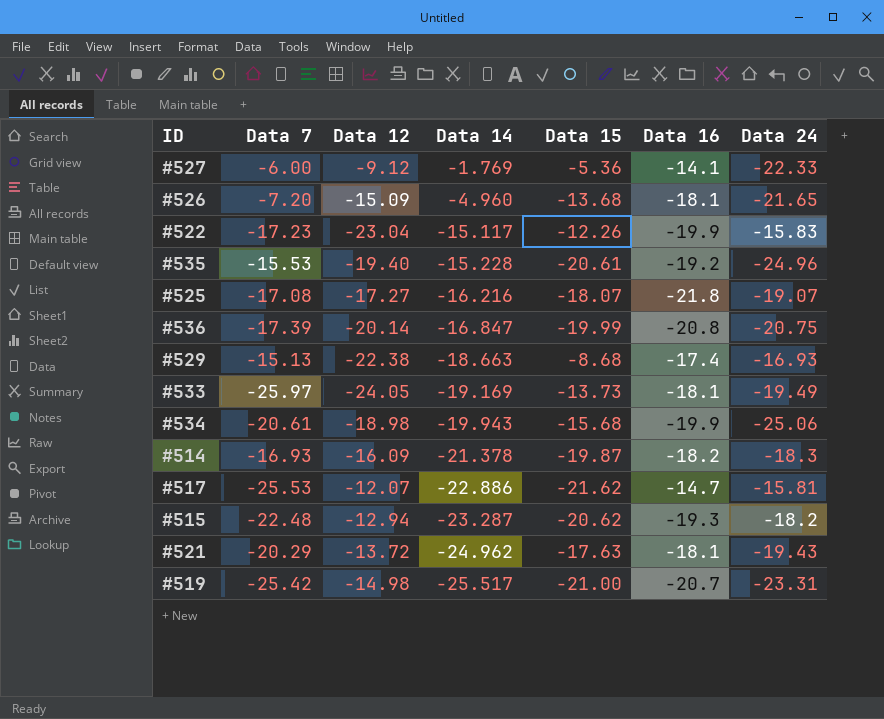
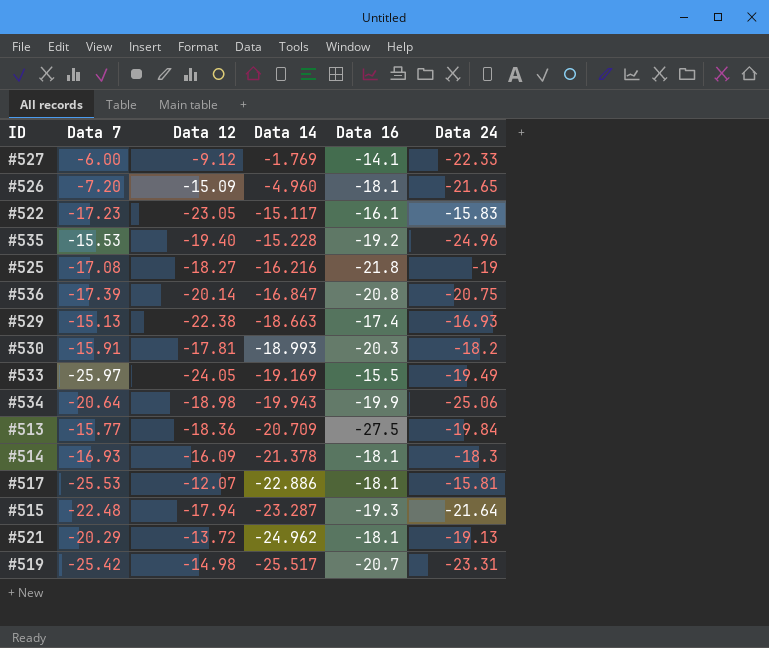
column Data 15 | position: 5 -> none
#522 | Data 12: -23.04 -> -23.05
#522 | Data 16: -19.9 -> -16.1
#525 | Data 12: -17.27 -> -18.27
#525 | Data 24: -19.07 -> -19
row #530: none -> -15.91 | -17.81 | -18.993 | -20.3 | -18.2
#533 | Data 16: -18.1 -> -15.5
#534 | Data 7: -20.61 -> -20.64
row #513: none -> -15.77 | -18.36 | -20.709 | -27.5 | -19.84
#514 | Data 16: -18.2 -> -18.1
#517 | Data 16: -14.7 -> -18.1
#515 | Data 12: -12.94 -> -17.94
#515 | Data 24: -18.2 -> -21.64
#521 | Data 24: -19.43 -> -19.13

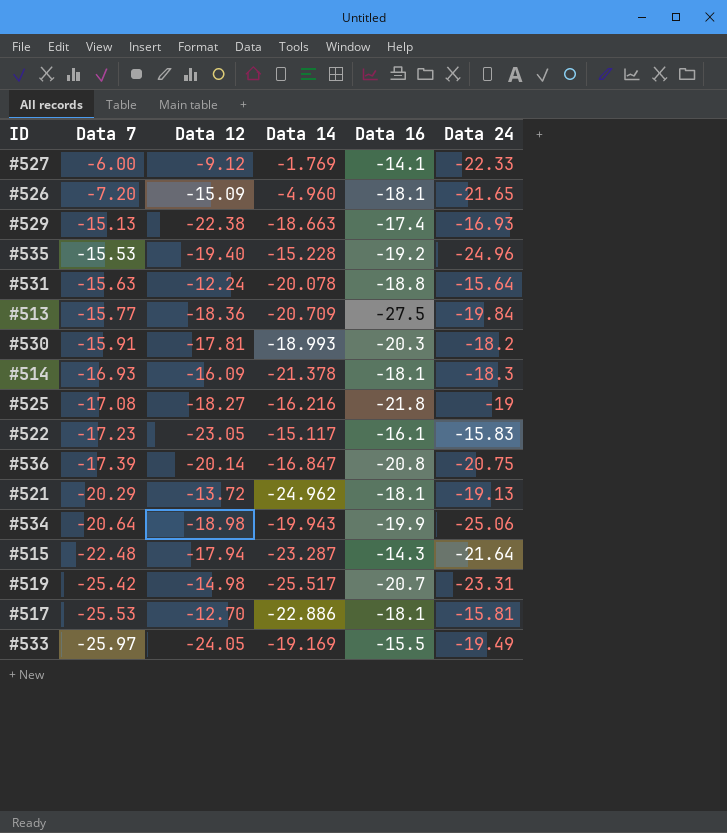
row order: Data 14 descending -> Data 7 descending
row #531: none -> -15.63 | -12.24 | -20.078 | -18.8 | -15.64
#515 | Data 16: -19.3 -> -14.3
#517 | Data 12: -12.07 -> -12.70

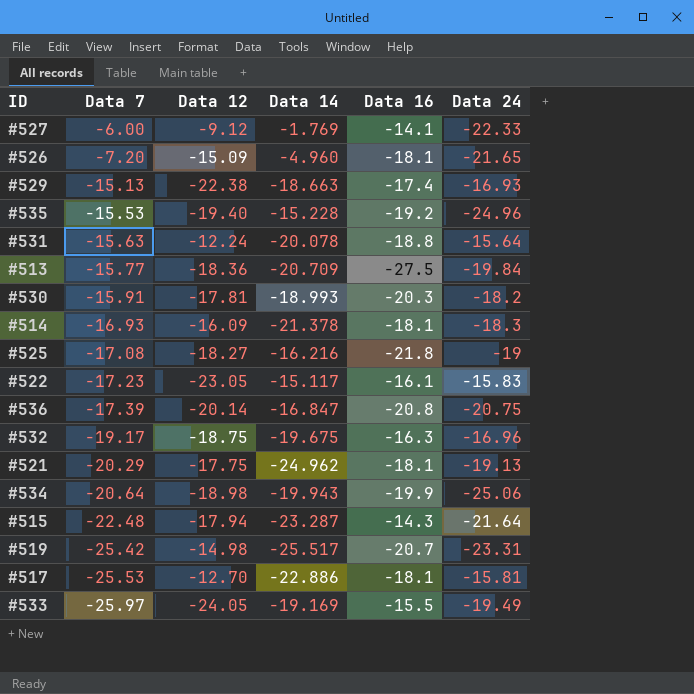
row #532: none -> -19.17 | -18.75 | -19.675 | -16.3 | -16.96
#521 | Data 12: -13.72 -> -17.75

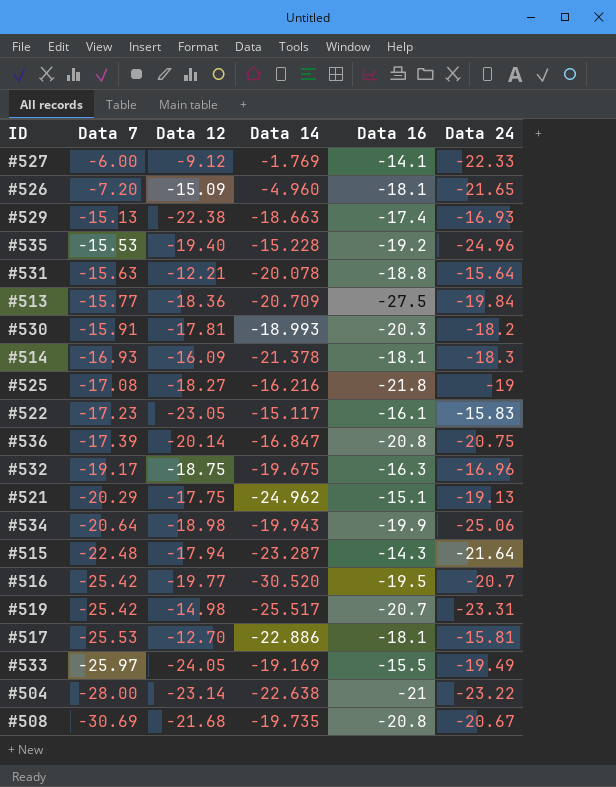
#531 | Data 12: -12.24 -> -12.21
#521 | Data 16: -18.1 -> -15.1
row #516: none -> -25.42 | -19.77 | -30.520 | -19.5 | -20.7
row #504: none -> -28.00 | -23.14 | -22.638 | -21 | -23.22
row #508: none -> -30.69 | -21.68 | -19.735 | -20.8 | -20.67

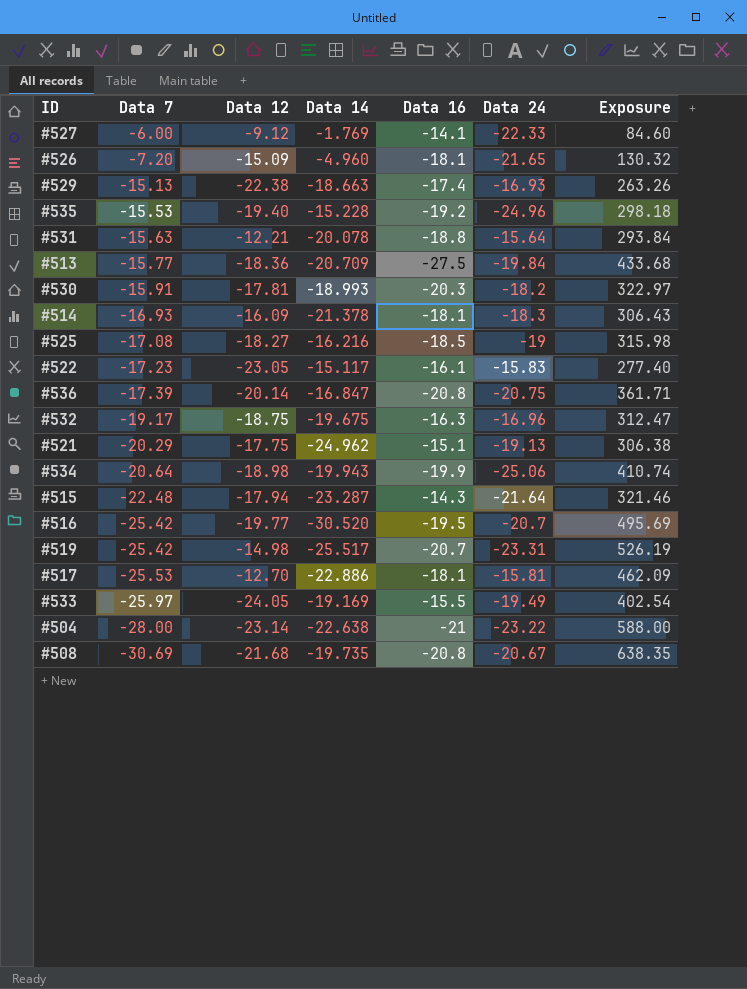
column Exposure | formula: none -> [Data 7] * [Data 16]
#525 | Data 16: -21.8 -> -18.5

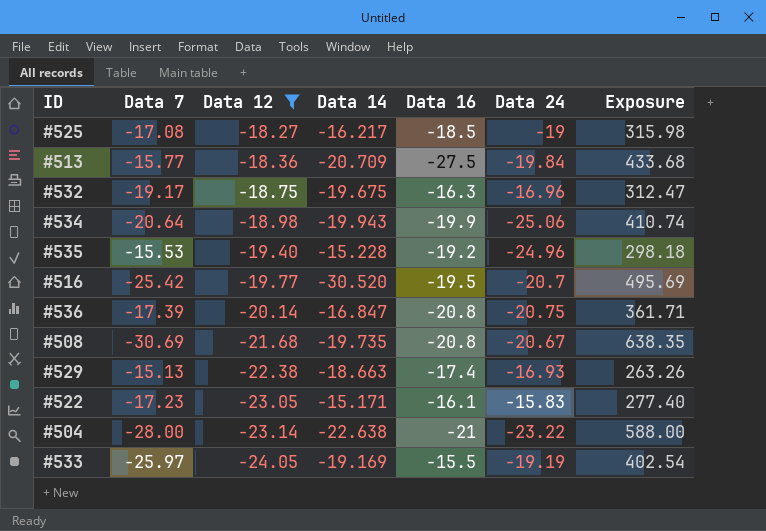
filter: none -> Data 12 <= -18.27
row order: Data 7 descending -> Data 12 descending
#525 | Data 14: -16.216 -> -16.217
#522 | Data 14: -15.117 -> -15.171
#533 | Data 24: -19.49 -> -19.19

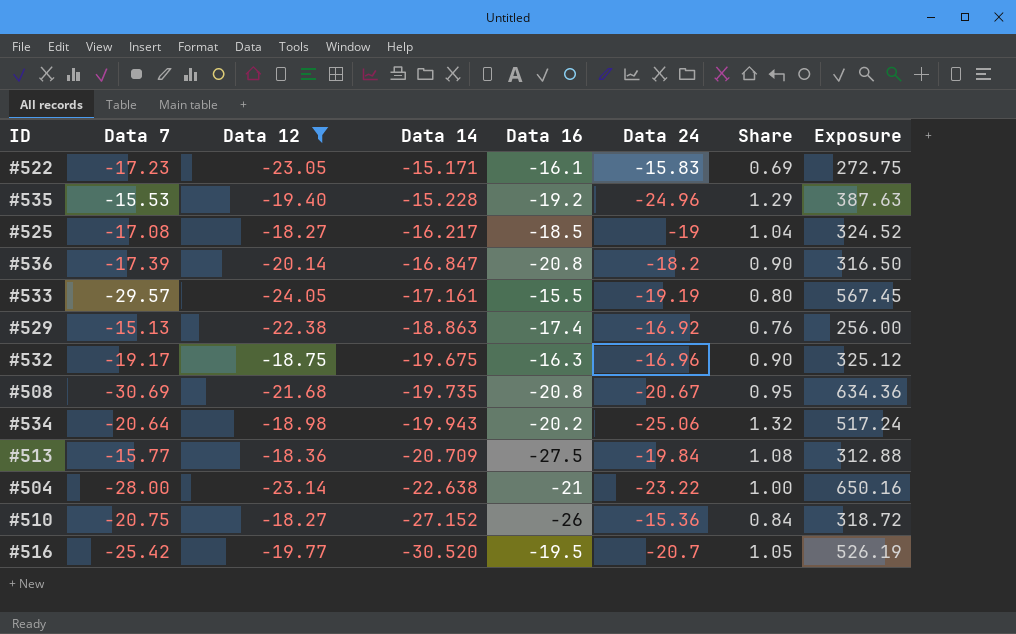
row order: Data 12 descending -> Data 14 descending
column Share | formula: none -> [Data 24] / [Data 12]
column Exposure | formula: [Data 7] * [Data 16] -> [Data 7] * [Data 24]
#536 | Data 24: -20.75 -> -18.2
#533 | Data 7: -25.97 -> -29.57
#533 | Data 14: -19.169 -> -17.161
#529 | Data 14: -18.663 -> -18.863
#529 | Data 24: -16.93 -> -16.92
#534 | Data 16: -19.9 -> -20.2
row #510: none -> -20.75 | -18.27 | -27.152 | -26 | -15.36 | 0.84 | 318.72

